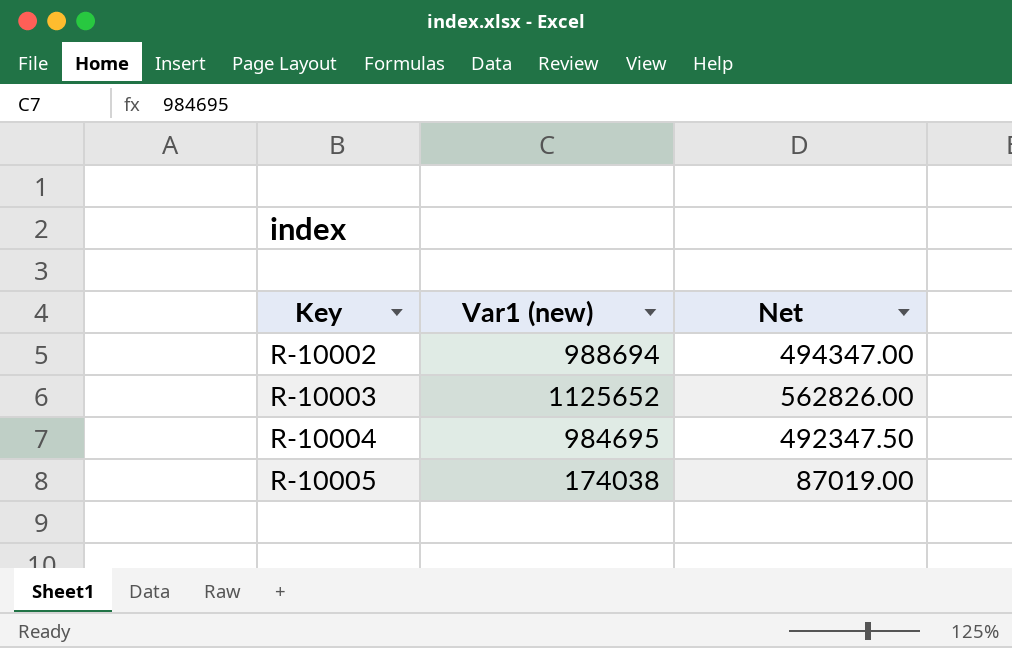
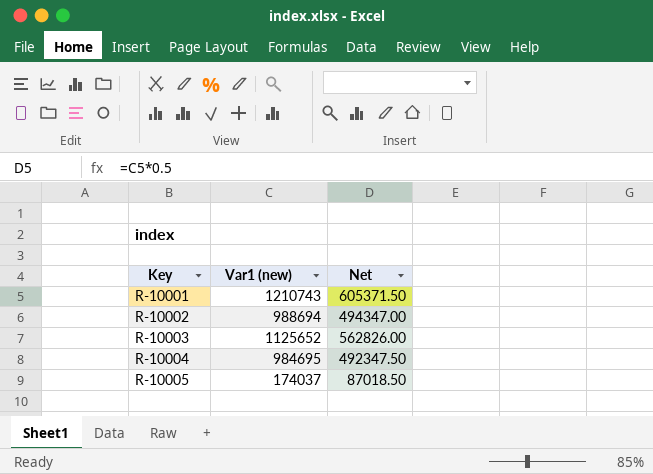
row R-10001: none -> 1210743 | 605371.50
R-10005 | Var1 (new): 174038 -> 174037
R-10005 | Net: 87019.00 -> 87018.50

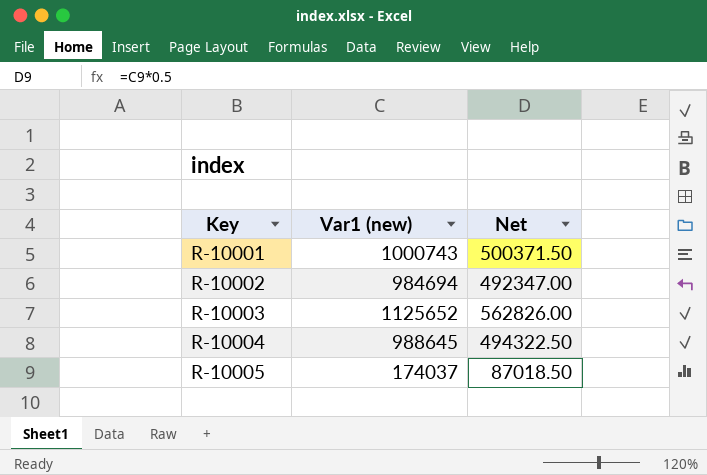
R-10001 | Var1 (new): 1210743 -> 1000743
R-10001 | Net: 605371.50 -> 500371.50
R-10002 | Var1 (new): 988694 -> 984694
R-10002 | Net: 494347.00 -> 492347.00
R-10004 | Var1 (new): 984695 -> 988645
R-10004 | Net: 492347.50 -> 494322.50

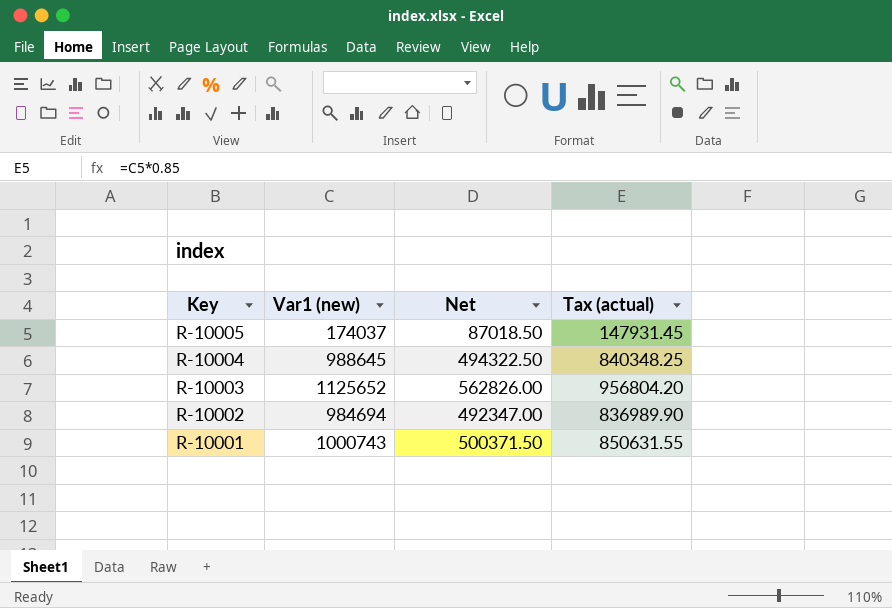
row order: Key ascending -> Key descending
column Tax (actual) | formula: none -> [Var1 (new)] * 0.85

